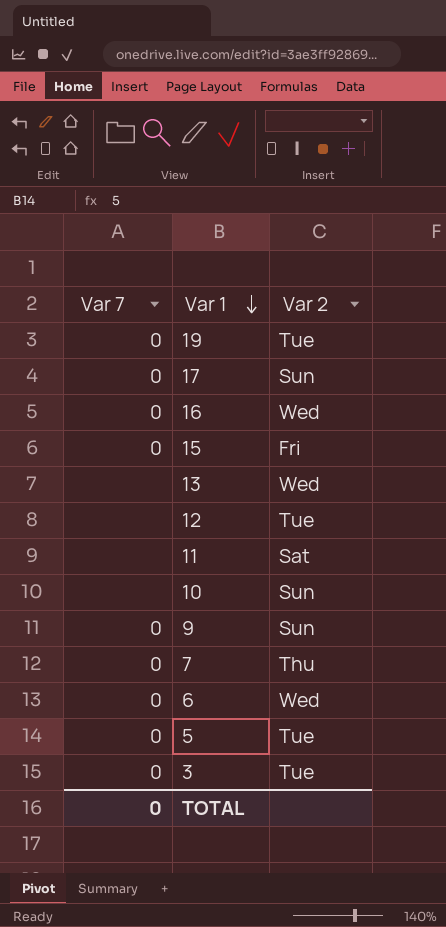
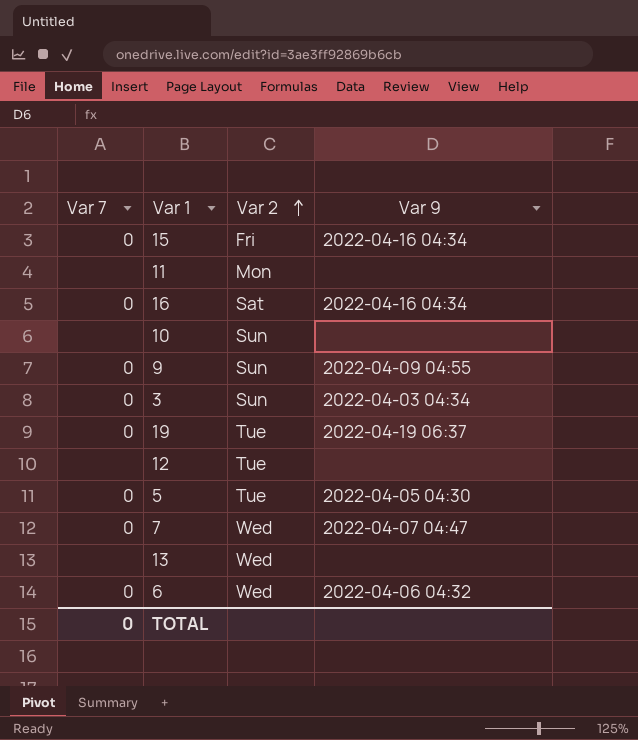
row order: Var 1 descending -> Var 2 ascending
column Var 9 | position: none -> 4
row 17: 0 | Sun -> none
11 | Var 2: Sat -> Mon
16 | Var 2: Wed -> Sat
3 | Var 2: Tue -> Sun
7 | Var 2: Thu -> Wed

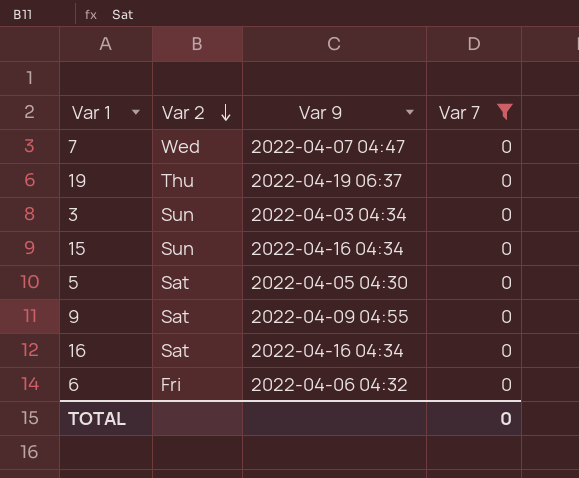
filter: none -> Var 7 = 0
row order: Var 2 ascending -> Var 2 descending
column Var 7 | position: 1 -> 4
19 | Var 2: Tue -> Thu
15 | Var 2: Fri -> Sun
5 | Var 2: Tue -> Sat
9 | Var 2: Sun -> Sat
6 | Var 2: Wed -> Fri

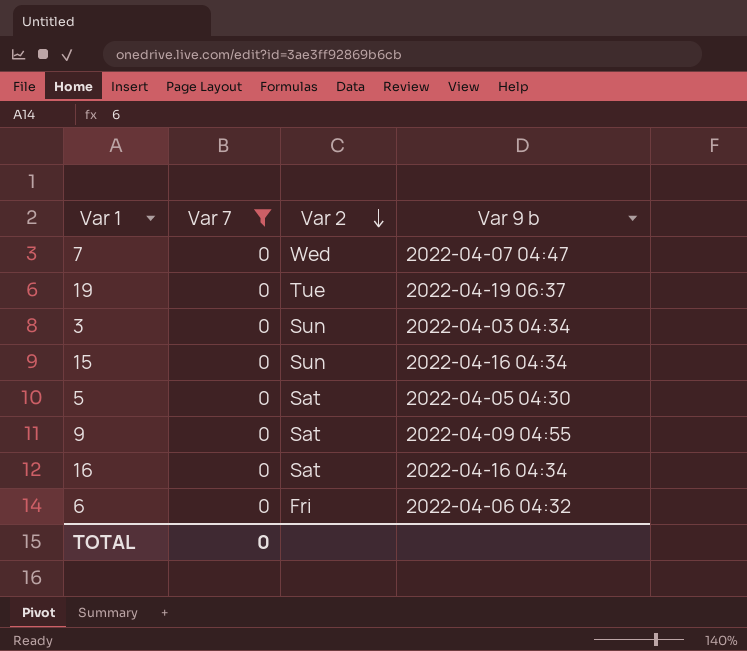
column Var 7 | position: 4 -> 2
column name: Var 9 -> Var 9 b
19 | Var 2: Thu -> Tue

